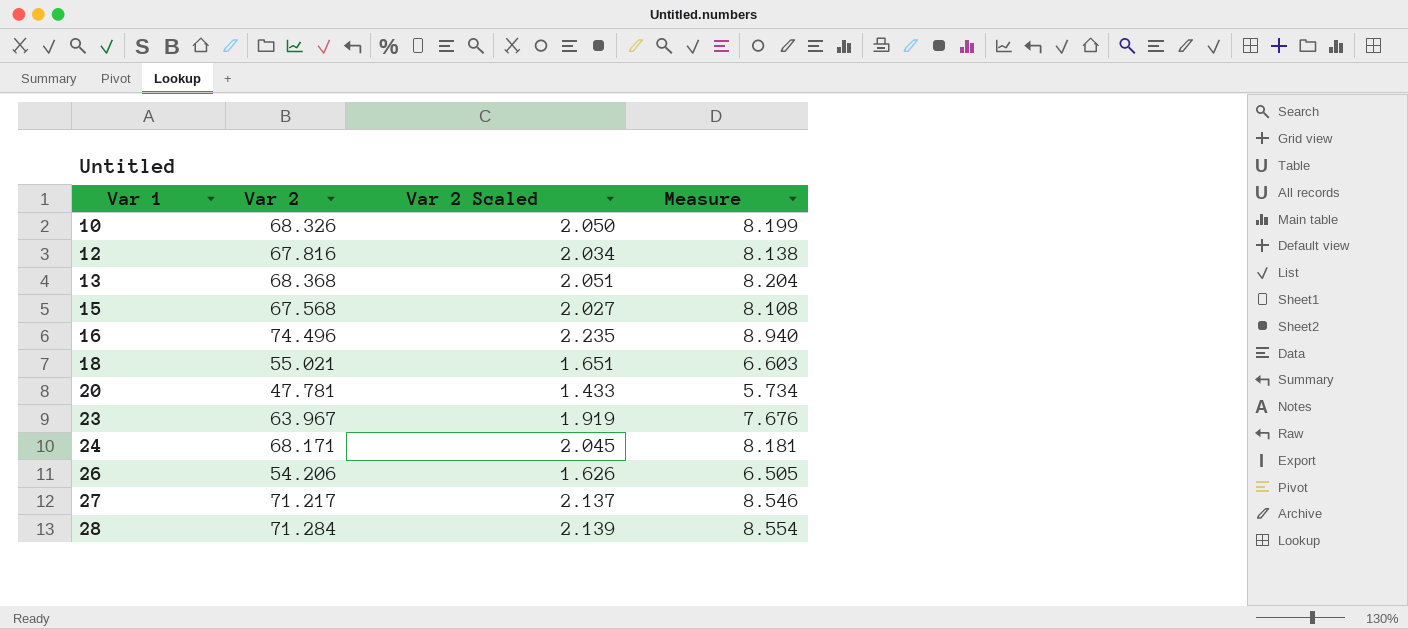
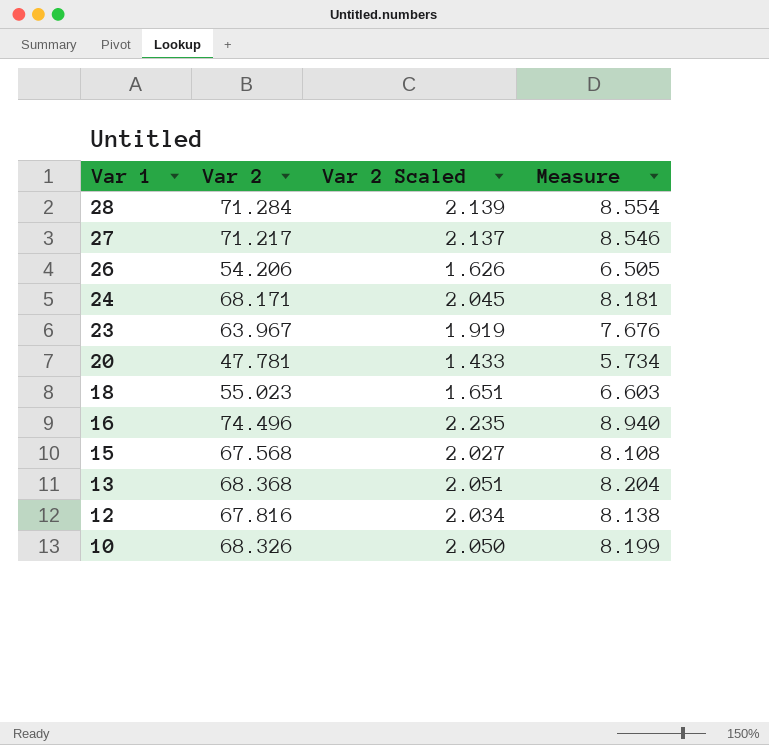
row order: Var 1 ascending -> Var 1 descending
18 | Var 2: 55.021 -> 55.023

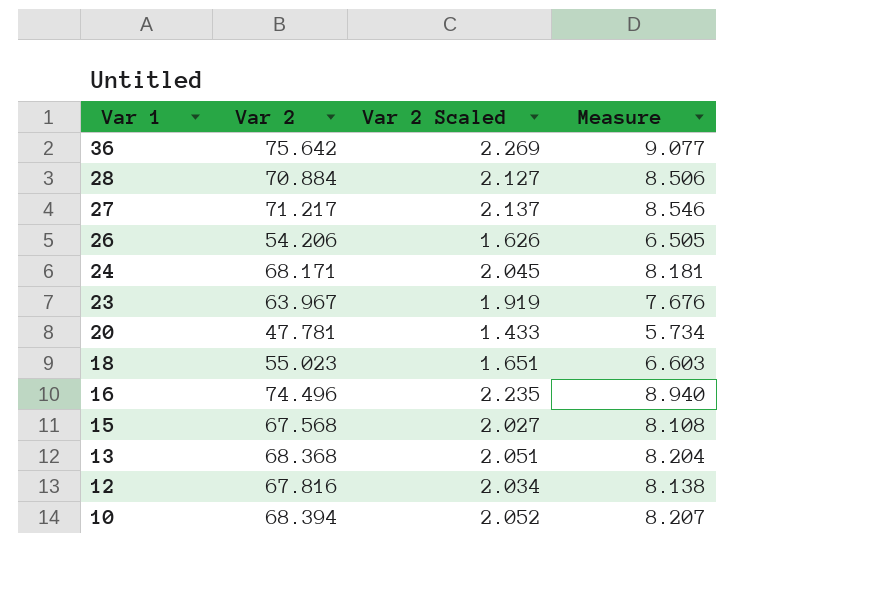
row 36: none -> 75.642 | 2.269 | 9.077
28 | Var 2: 71.284 -> 70.884
28 | Var 2 Scaled: 2.139 -> 2.127
28 | Measure: 8.554 -> 8.506
10 | Var 2: 68.326 -> 68.394
10 | Var 2 Scaled: 2.050 -> 2.052
10 | Measure: 8.199 -> 8.207

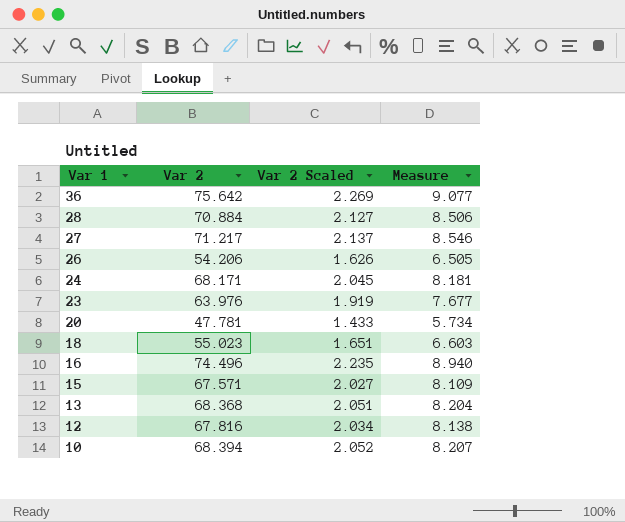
23 | Var 2: 63.967 -> 63.976
23 | Measure: 7.676 -> 7.677
15 | Var 2: 67.568 -> 67.571
15 | Measure: 8.108 -> 8.109

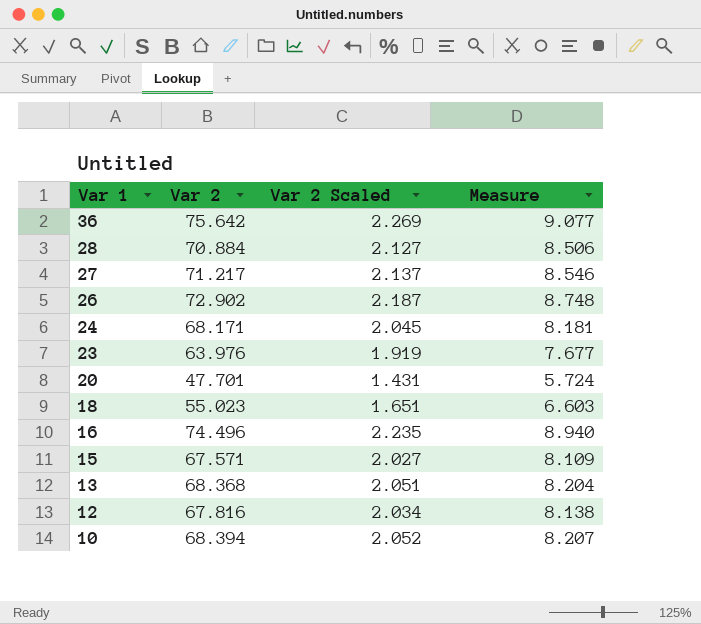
26 | Var 2: 54.206 -> 72.902
26 | Var 2 Scaled: 1.626 -> 2.187
26 | Measure: 6.505 -> 8.748
20 | Var 2: 47.781 -> 47.701
20 | Var 2 Scaled: 1.433 -> 1.431
20 | Measure: 5.734 -> 5.724

